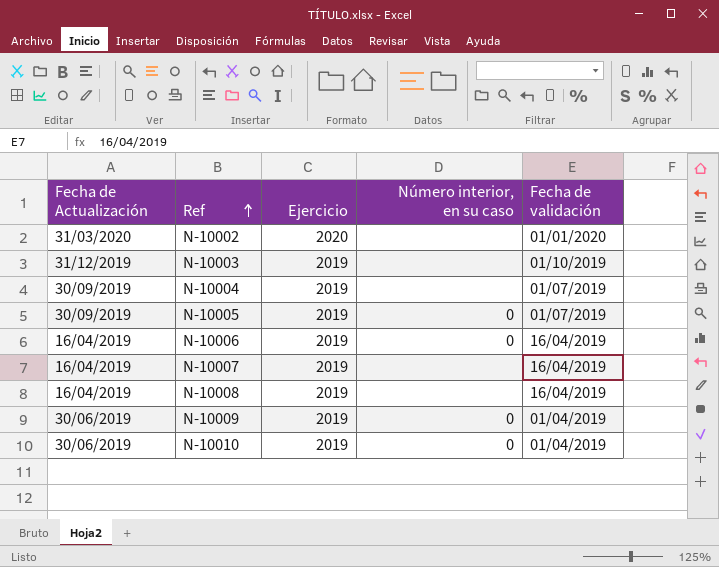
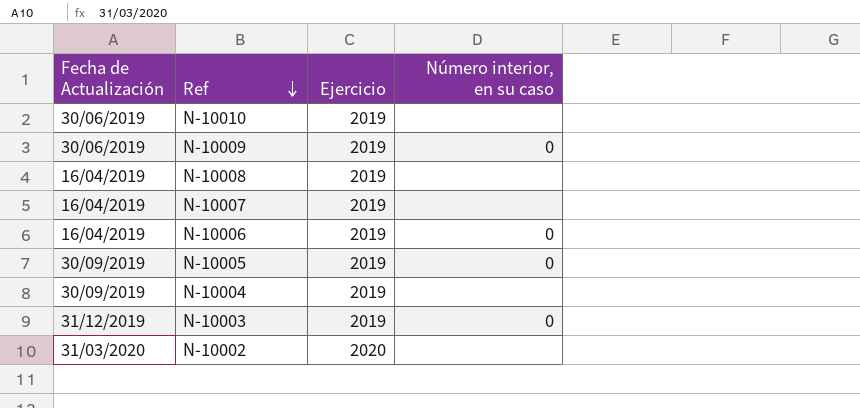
row order: Ref ascending -> Ref descending
column Fecha de validación | position: 5 -> none
N-10010 | Número interior, en su caso: 0 -> none
N-10003 | Número interior, en su caso: none -> 0

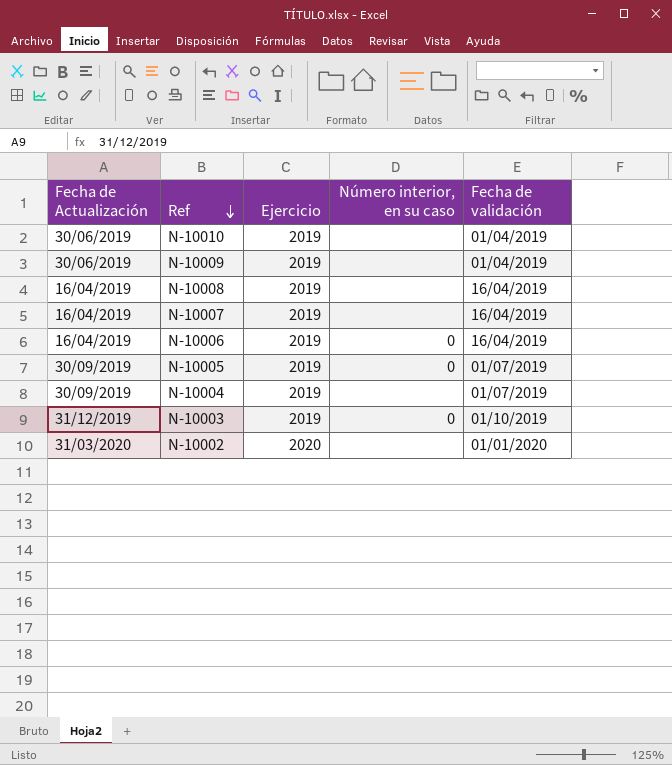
column Fecha de validación | position: none -> 5
N-10009 | Número interior, en su caso: 0 -> none

